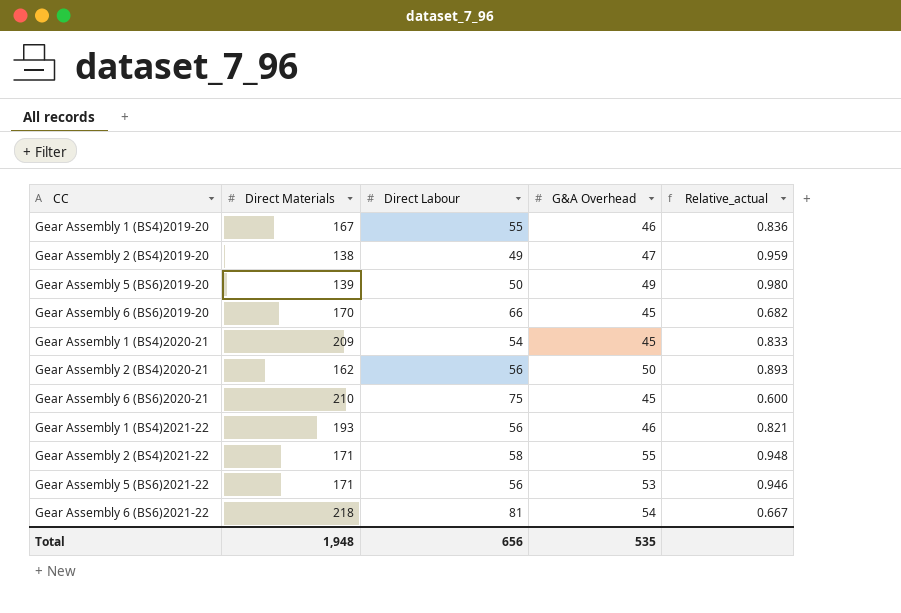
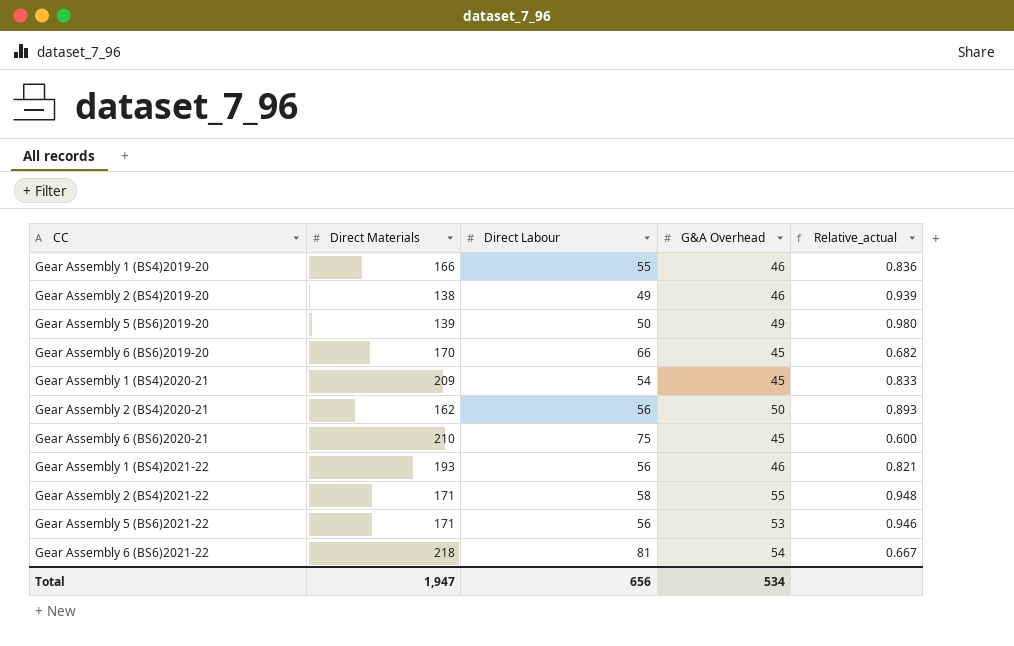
Gear Assembly 1 (BS4)2019-20 | Direct Materials: 167 -> 166
Gear Assembly 2 (BS4)2019-20 | G&A Overhead: 47 -> 46
Gear Assembly 2 (BS4)2019-20 | Relative_actual: 0.959 -> 0.939
Total | Direct Materials: 1,948 -> 1,947
Total | G&A Overhead: 535 -> 534

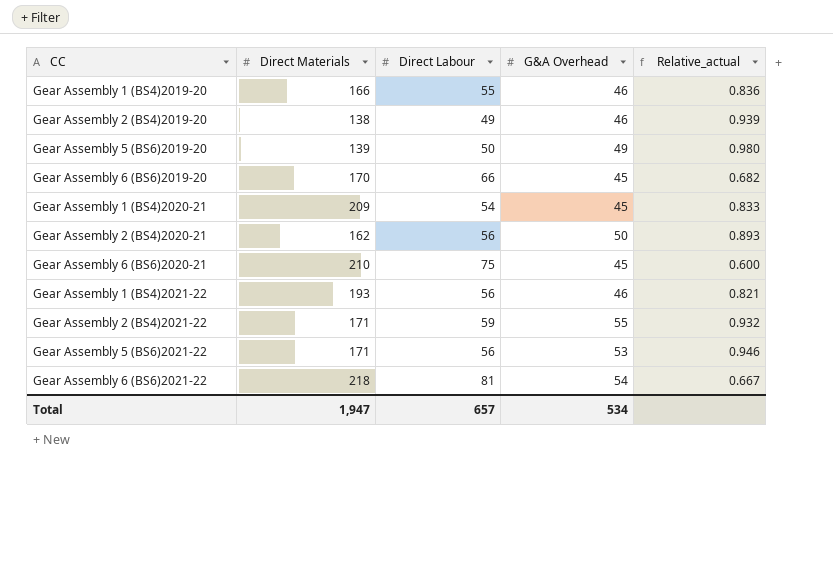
Gear Assembly 2 (BS4)2021-22 | Direct Labour: 58 -> 59
Gear Assembly 2 (BS4)2021-22 | Relative_actual: 0.948 -> 0.932
Total | Direct Labour: 656 -> 657

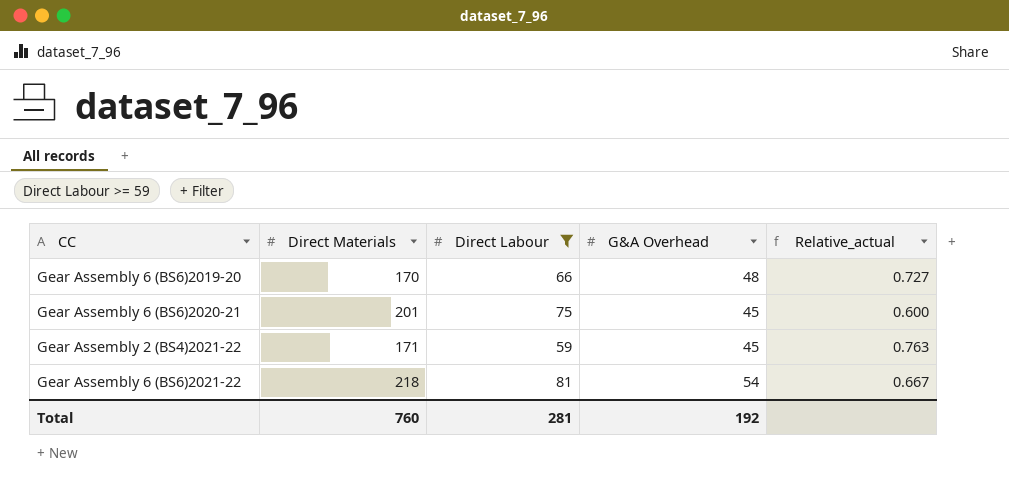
filter: none -> Direct Labour >= 59
Gear Assembly 6 (BS6)2019-20 | G&A Overhead: 45 -> 48
Gear Assembly 6 (BS6)2019-20 | Relative_actual: 0.682 -> 0.727
Gear Assembly 6 (BS6)2020-21 | Direct Materials: 210 -> 201
Gear Assembly 2 (BS4)2021-22 | G&A Overhead: 55 -> 45
Gear Assembly 2 (BS4)2021-22 | Relative_actual: 0.932 -> 0.763
Total | Direct Materials: 1,947 -> 760
Total | Direct Labour: 657 -> 281
Total | G&A Overhead: 534 -> 192

